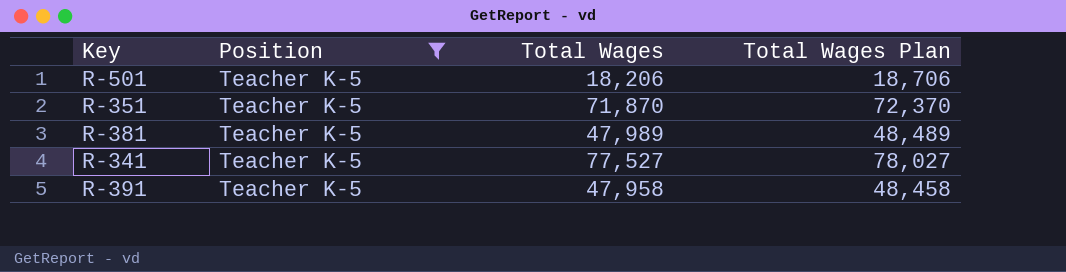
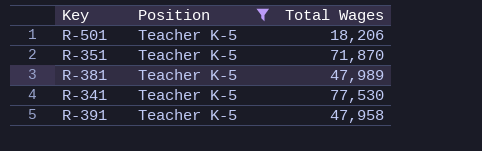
column Total Wages Plan | formula: [Total Wages] + 500 -> none
R-341 | Total Wages: 77,527 -> 77,530

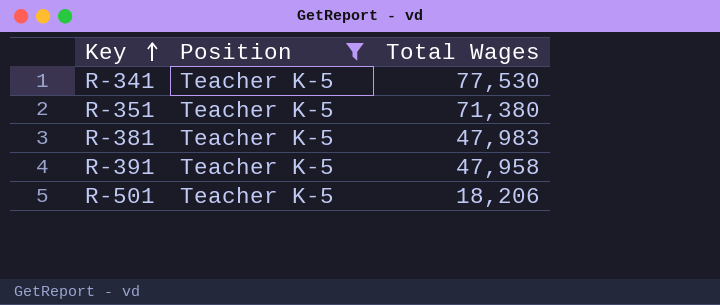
row order: none -> Key ascending
R-351 | Total Wages: 71,870 -> 71,380
R-381 | Total Wages: 47,989 -> 47,983

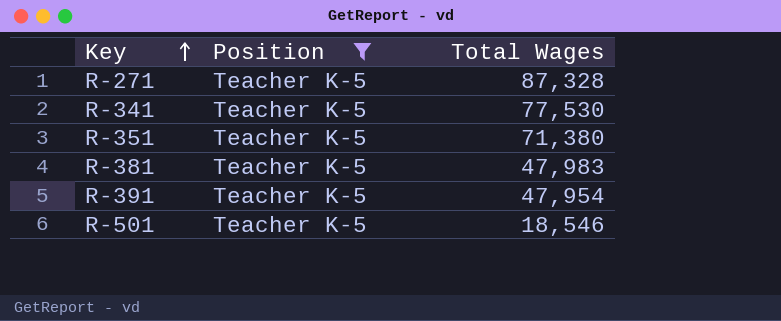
row R-271: none -> Teacher K-5 | 87,328
R-391 | Total Wages: 47,958 -> 47,954
R-501 | Total Wages: 18,206 -> 18,546

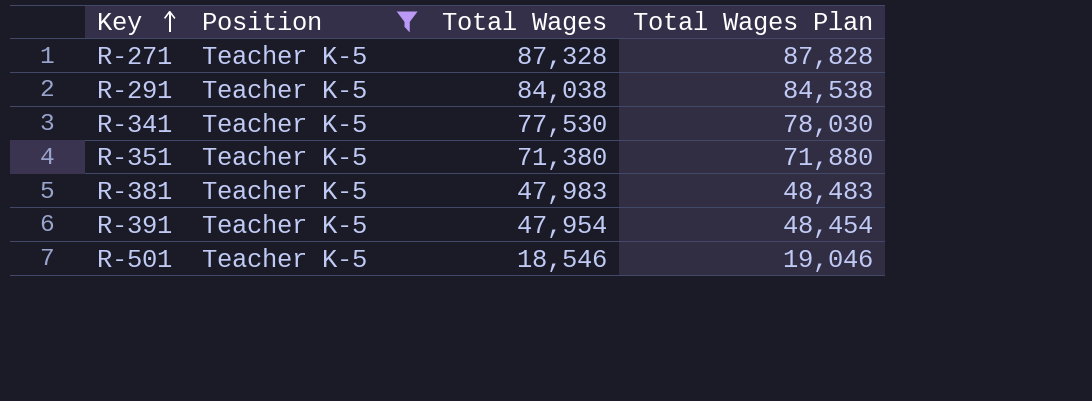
column Total Wages Plan | formula: none -> [Total Wages] + 500
row R-291: none -> Teacher K-5 | 84,038 | 84,538

